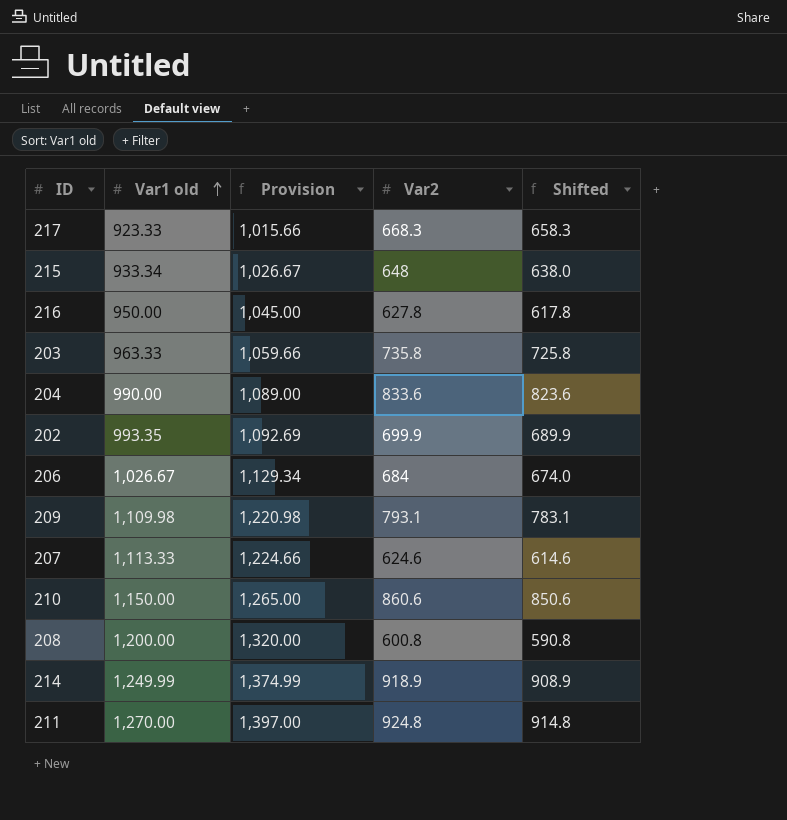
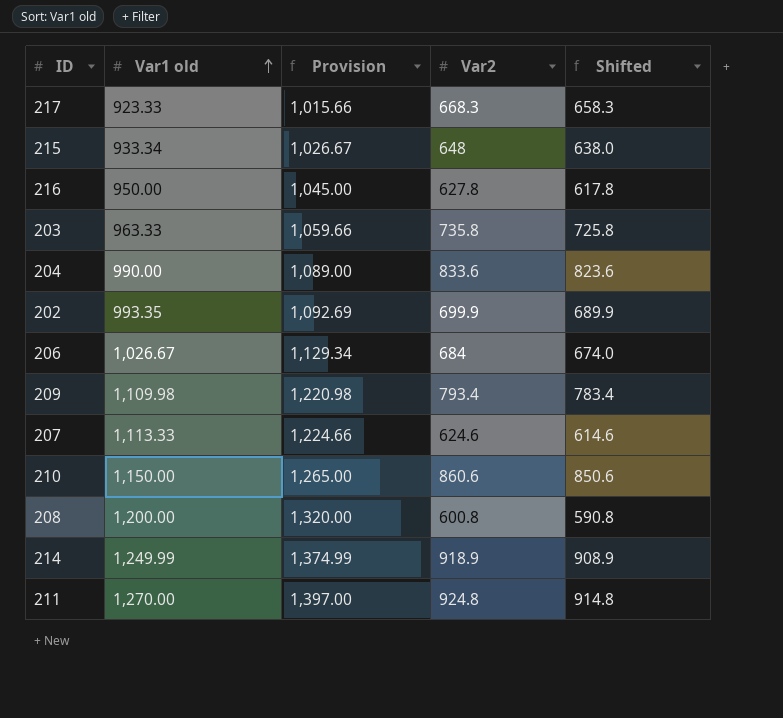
209 | Var2: 793.1 -> 793.4
209 | Shifted: 783.1 -> 783.4

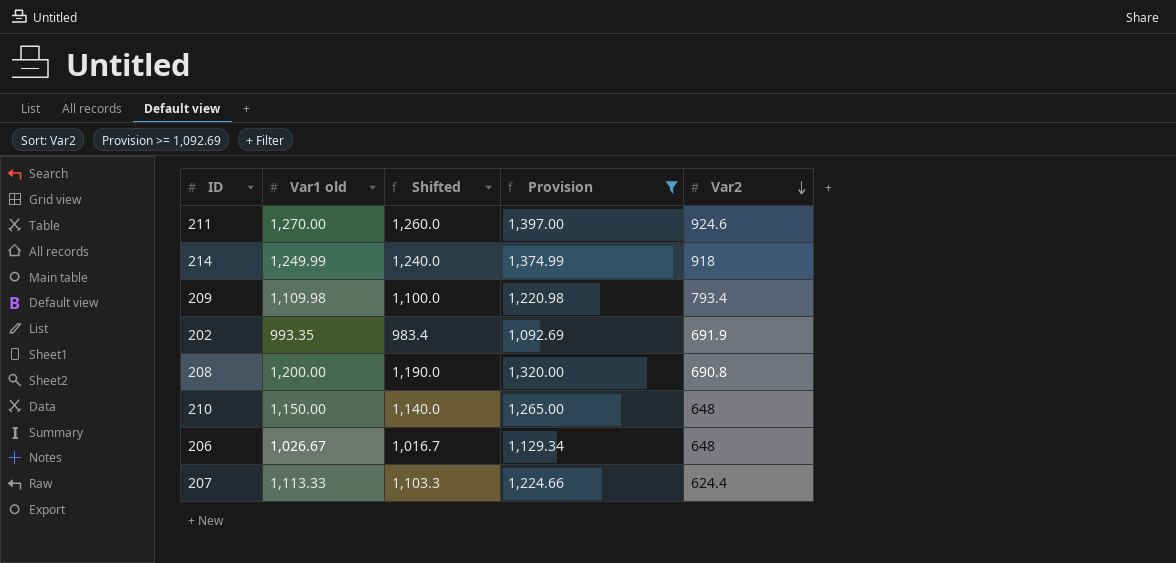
filter: none -> Provision >= 1,092.69
row order: Var1 old ascending -> Var2 descending
column Shifted | formula: [Var2] - 10 -> [Var1 old] - 10
column Shifted | position: 5 -> 3
211 | Var2: 924.8 -> 924.6
214 | Var2: 918.9 -> 918
202 | Var2: 699.9 -> 691.9
208 | Var2: 600.8 -> 690.8
210 | Var2: 860.6 -> 648
206 | Var2: 684 -> 648
207 | Var2: 624.6 -> 624.4

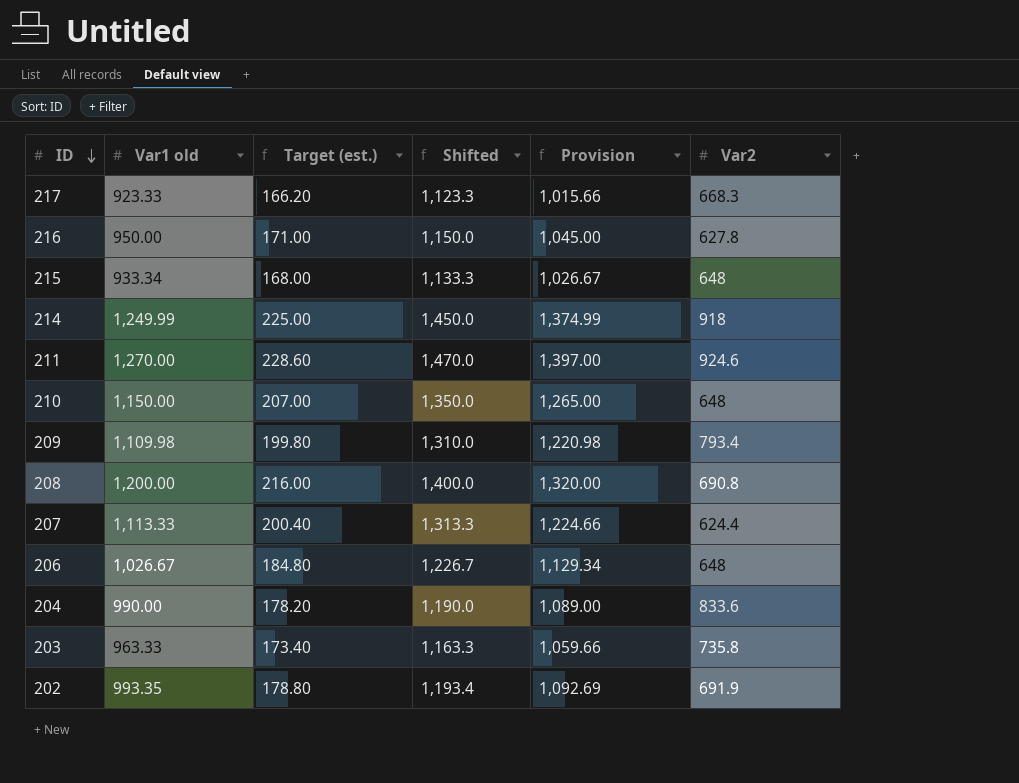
filter: Provision >= 1,092.69 -> none
row order: Var2 descending -> ID descending
column Target (est.) | formula: none -> [Var1 old] * 0.18
column Shifted | formula: [Var1 old] - 10 -> [Var1 old] + 200

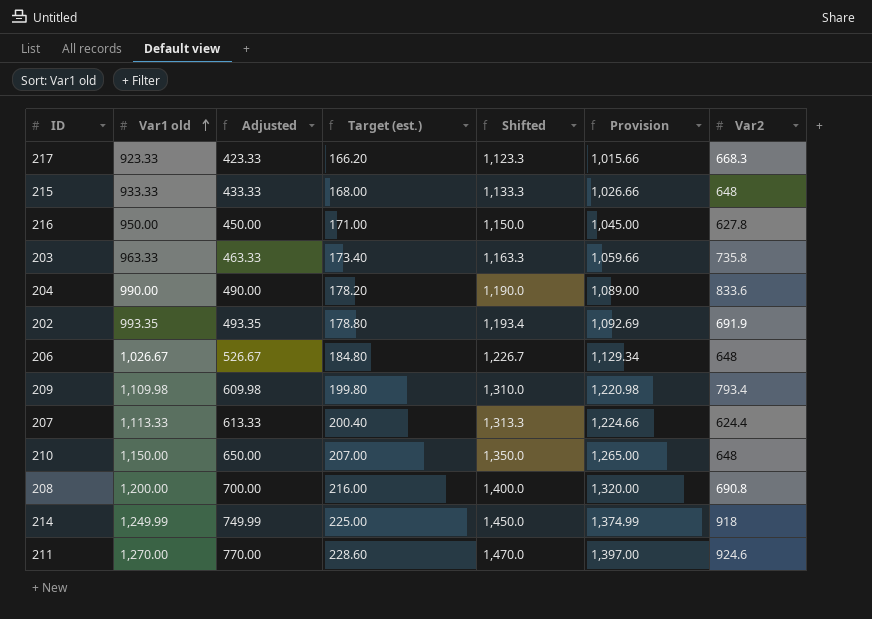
row order: ID descending -> Var1 old ascending
column Adjusted | formula: none -> [Var1 old] - 500
215 | Var1 old: 933.34 -> 933.33
215 | Provision: 1,026.67 -> 1,026.66

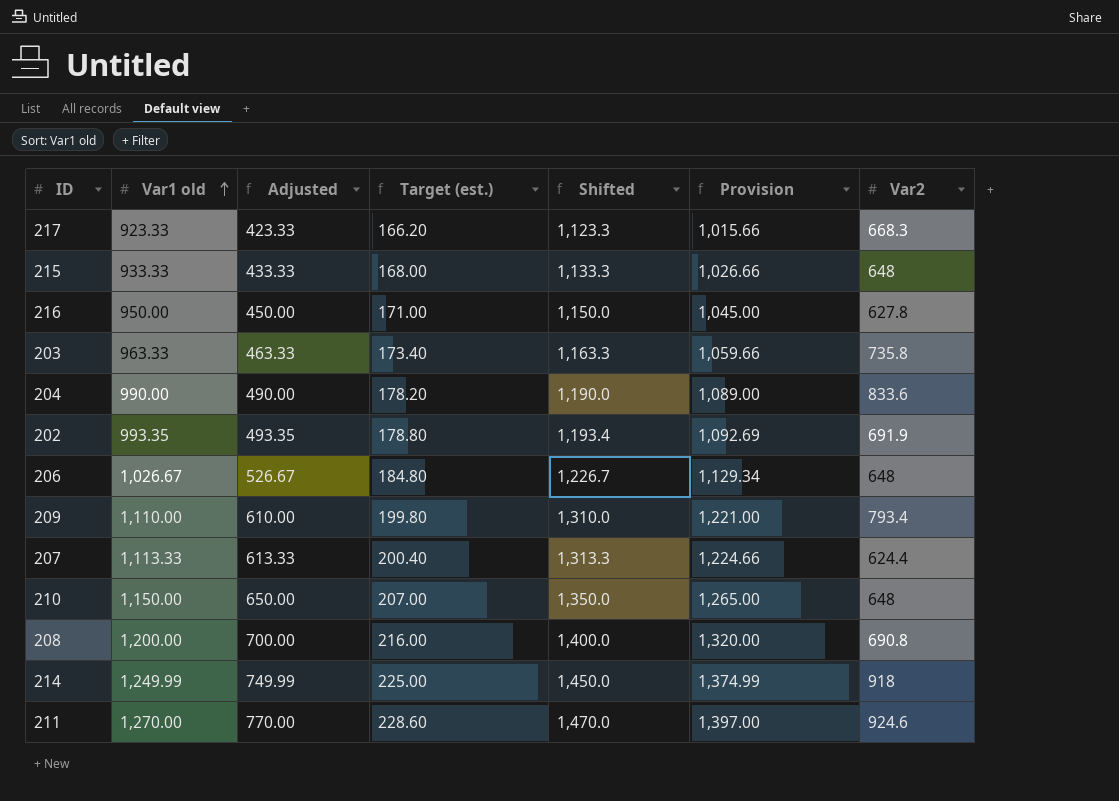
209 | Var1 old: 1,109.98 -> 1,110.00
209 | Adjusted: 609.98 -> 610.00
209 | Provision: 1,220.98 -> 1,221.00

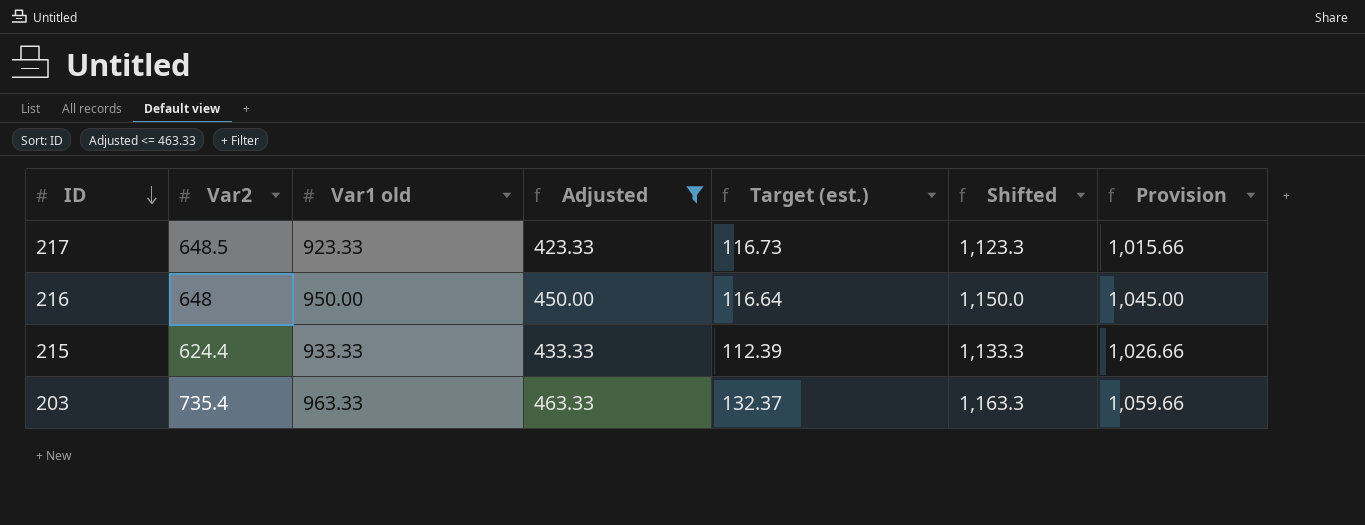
filter: none -> Adjusted <= 463.33
row order: Var1 old ascending -> ID descending
column Var2 | position: 7 -> 2
column Target (est.) | formula: [Var1 old] * 0.18 -> [Var2] * 0.18
217 | Var2: 668.3 -> 648.5
216 | Var2: 627.8 -> 648
215 | Var2: 648 -> 624.4
203 | Var2: 735.8 -> 735.4

